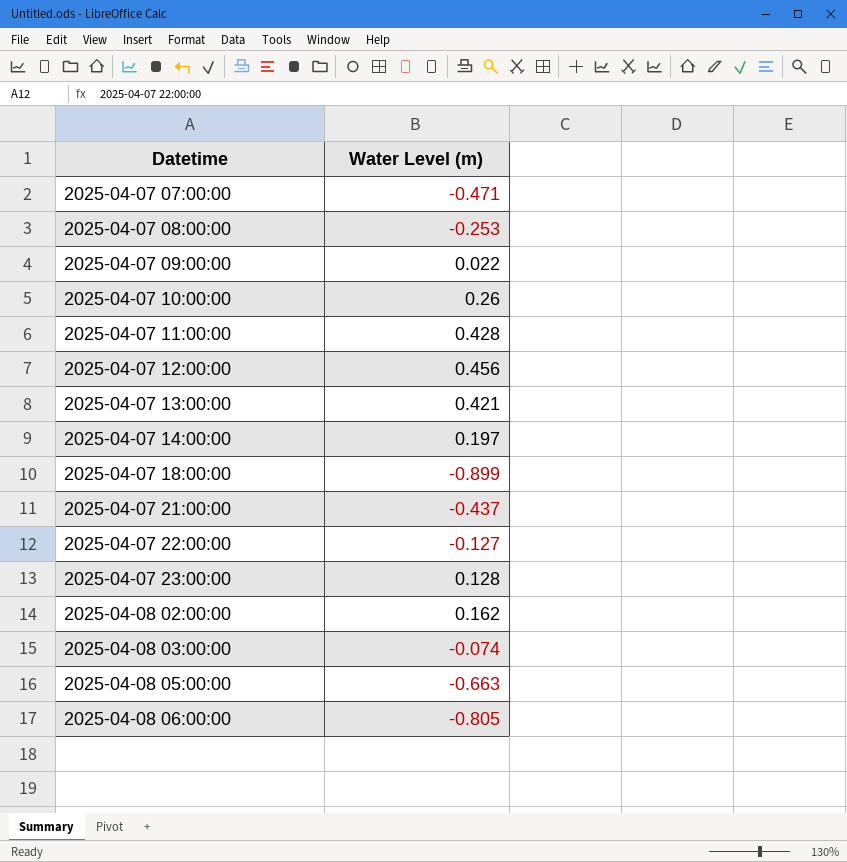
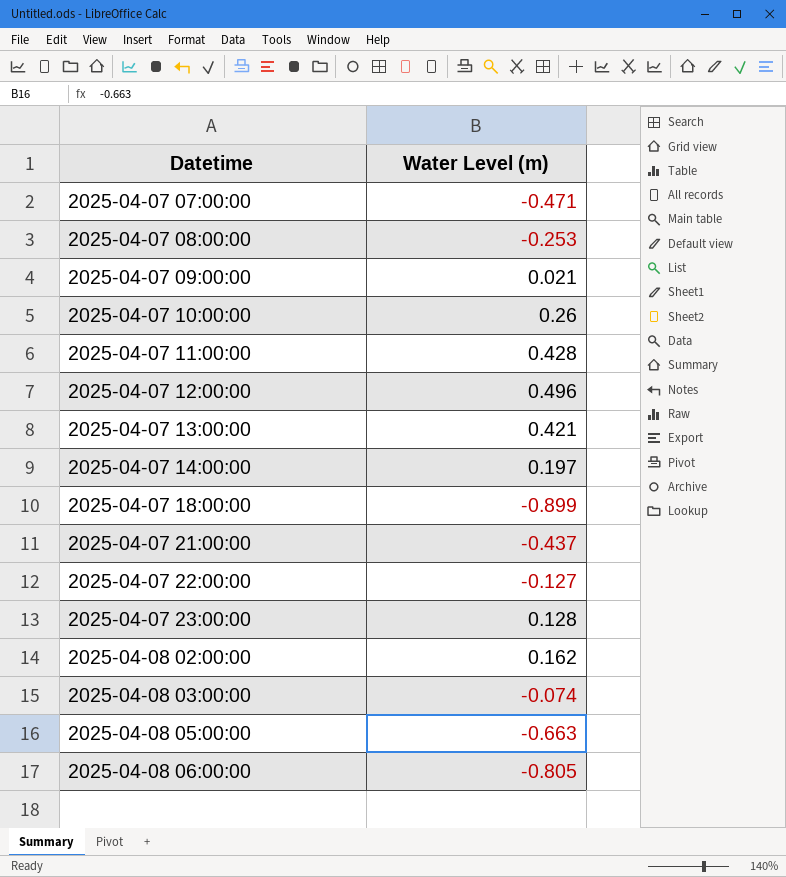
2025-04-07 09:00:00 | Water Level (m): 0.022 -> 0.021
2025-04-07 12:00:00 | Water Level (m): 0.456 -> 0.496

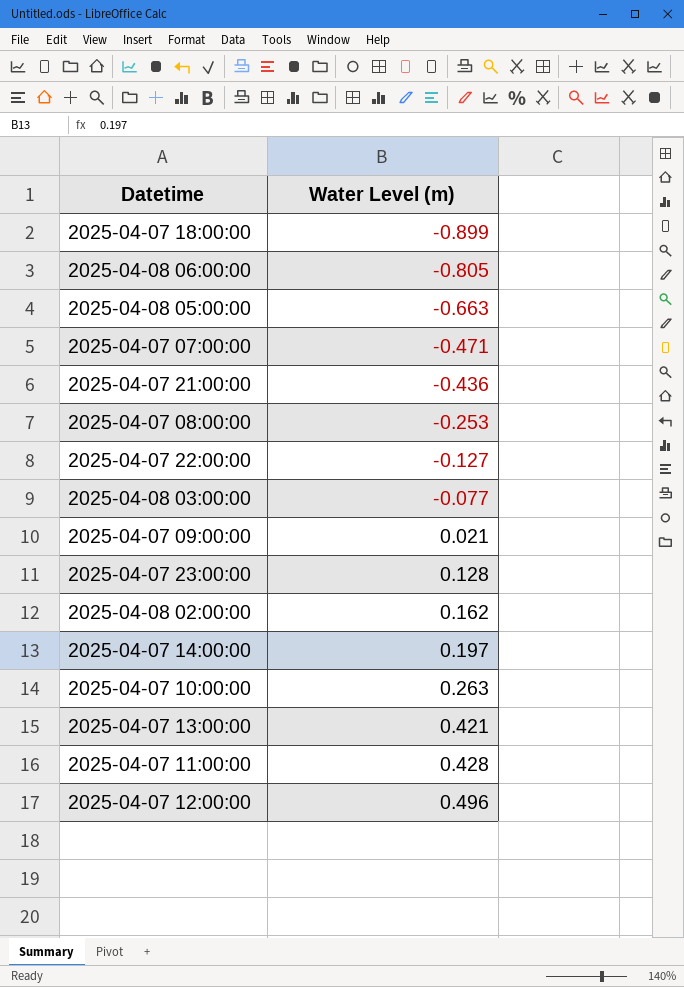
row order: Datetime ascending -> Water Level (m) ascending
2025-04-07 21:00:00 | Water Level (m): -0.437 -> -0.436
2025-04-08 03:00:00 | Water Level (m): -0.074 -> -0.077
2025-04-07 10:00:00 | Water Level (m): 0.26 -> 0.263

